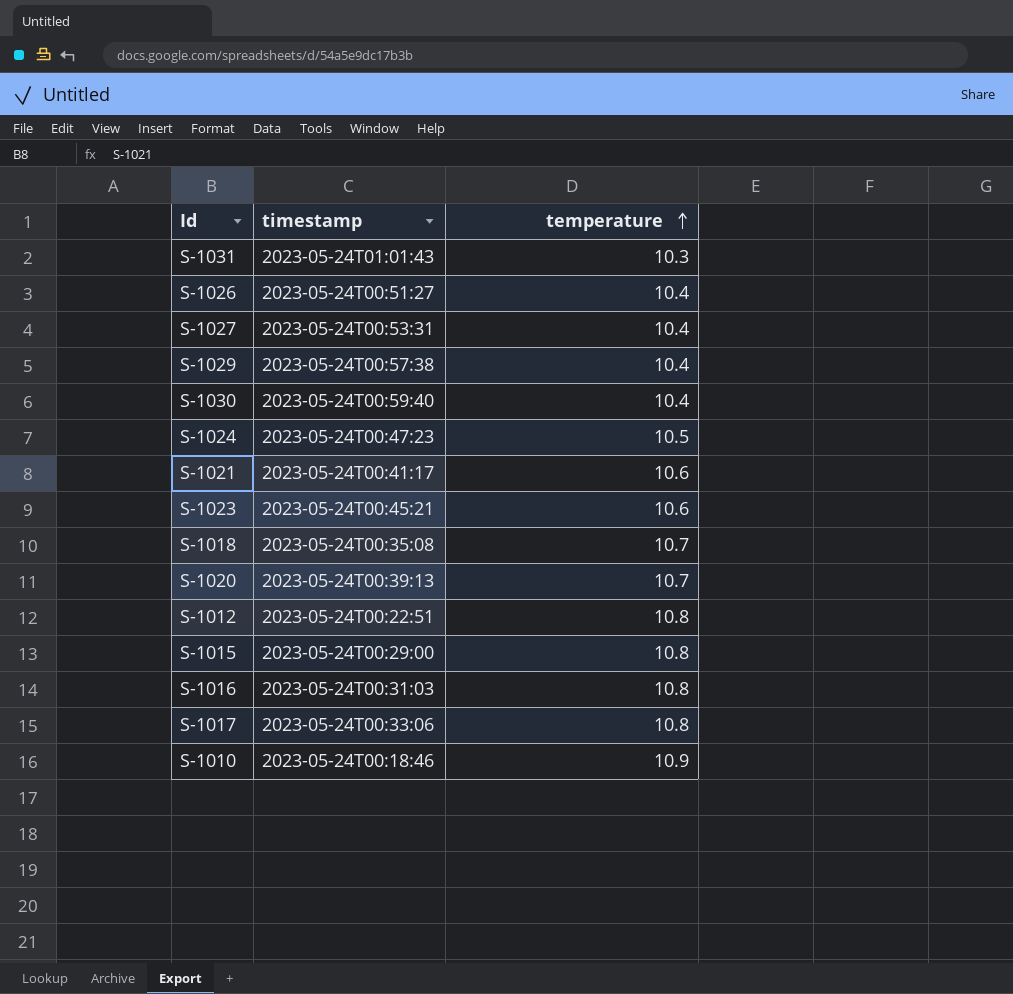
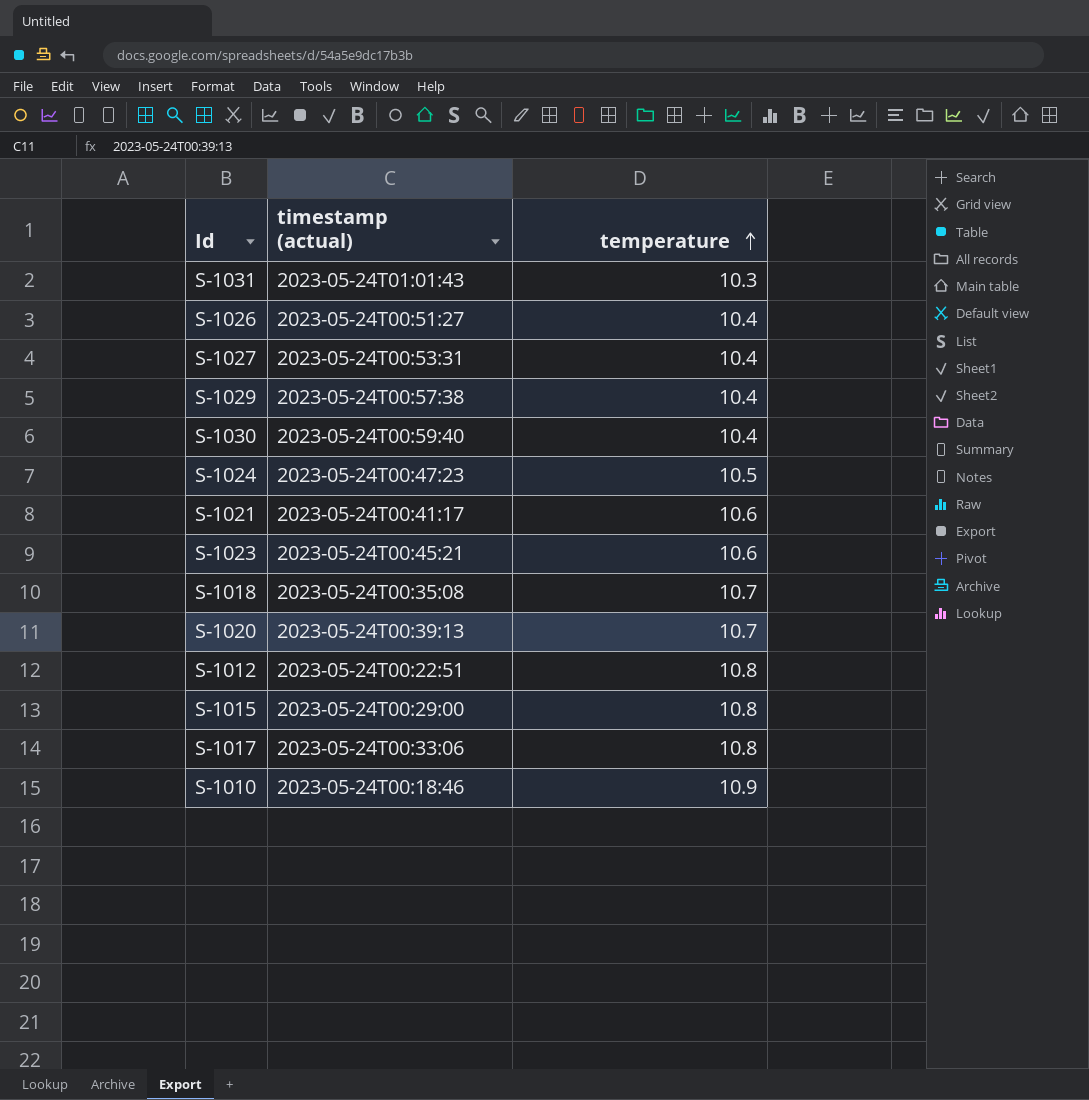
column name: timestamp -> timestamp (actual)
row S-1016: 2023-05-24T00:31:03 | 10.8 -> none

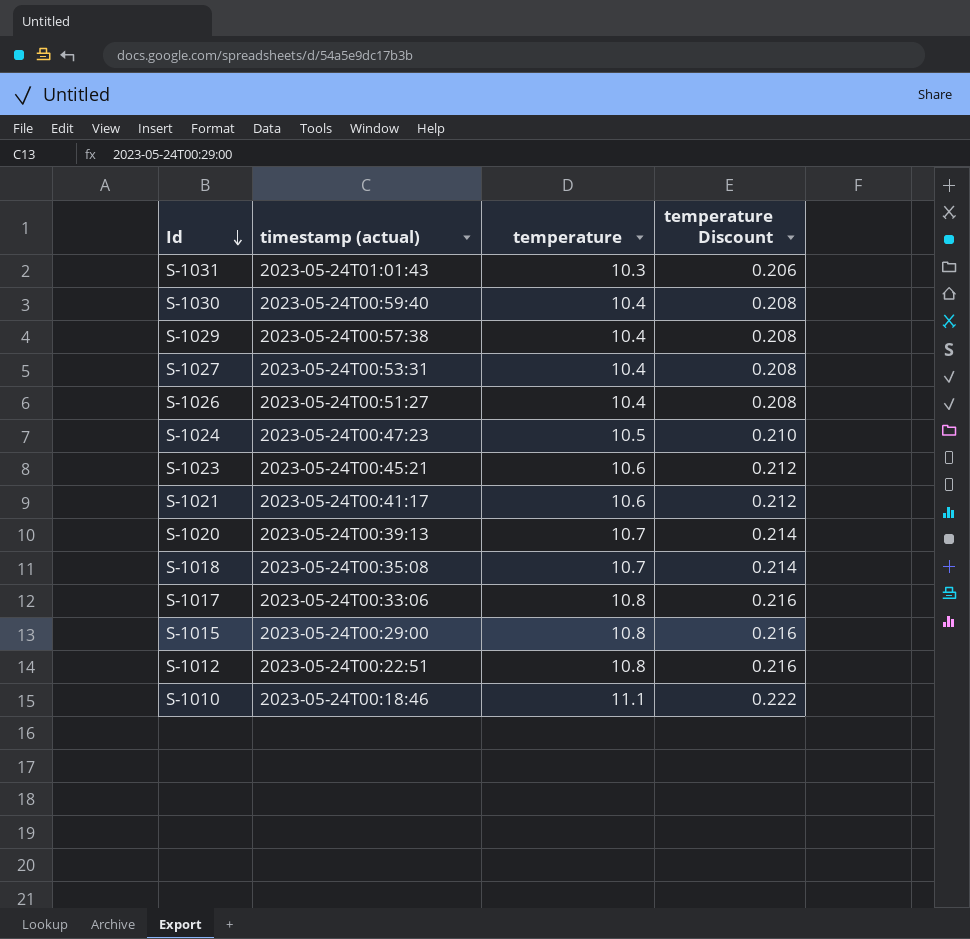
row order: temperature ascending -> Id descending
column temperature Discount | formula: none -> [temperature] * 0.02
S-1010 | temperature: 10.9 -> 11.1

